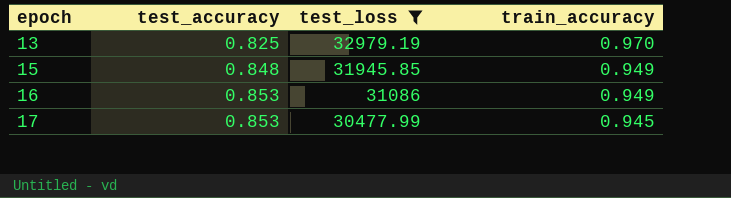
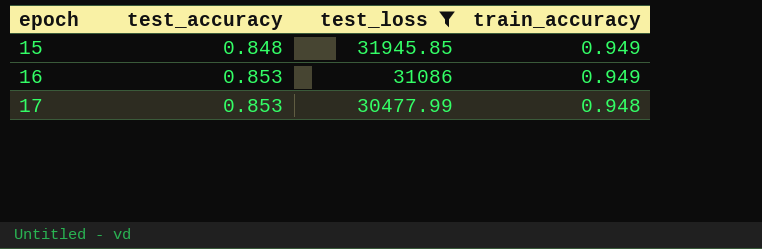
row 13: 0.825 | 32979.19 | 0.970 -> none
17 | train_accuracy: 0.945 -> 0.948

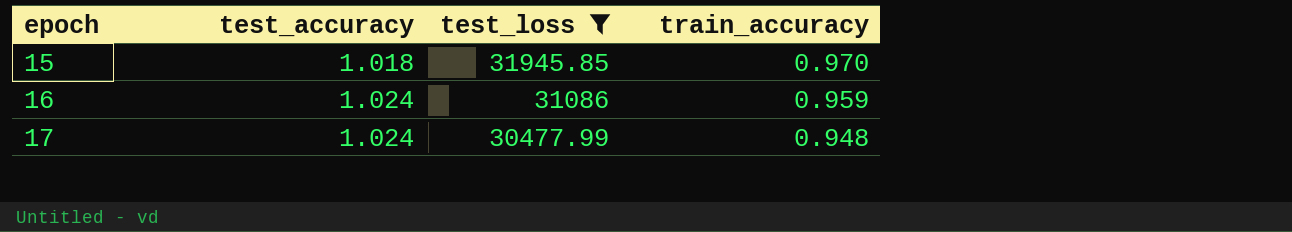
15 | test_accuracy: 0.848 -> 1.018
15 | train_accuracy: 0.949 -> 0.970
16 | test_accuracy: 0.853 -> 1.024
16 | train_accuracy: 0.949 -> 0.959
17 | test_accuracy: 0.853 -> 1.024

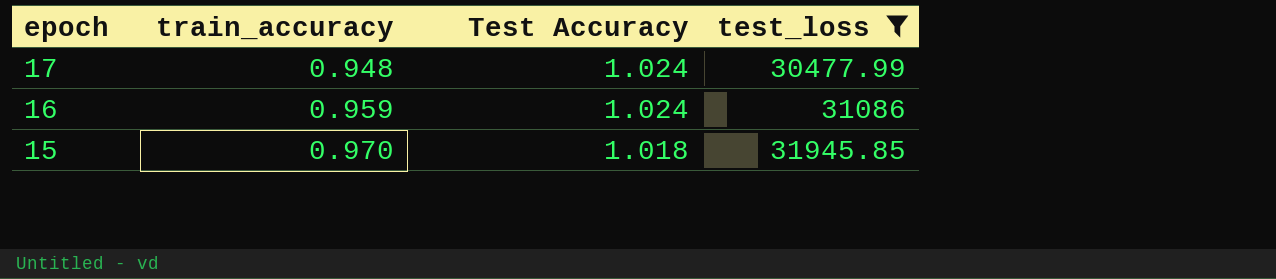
row order: epoch ascending -> epoch descending
column train_accuracy | position: 4 -> 2
column name: test_accuracy -> Test Accuracy

